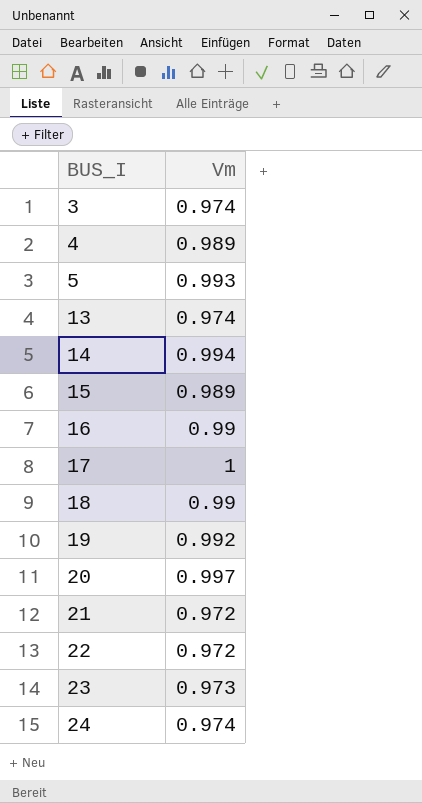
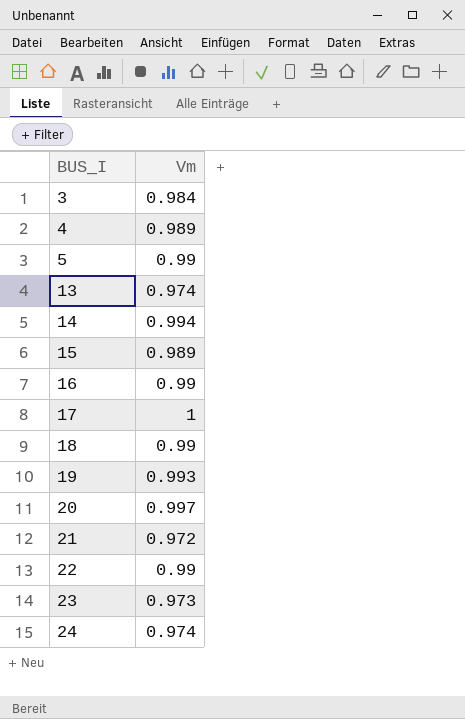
3 | Vm: 0.974 -> 0.984
5 | Vm: 0.993 -> 0.99
19 | Vm: 0.992 -> 0.993
22 | Vm: 0.972 -> 0.99

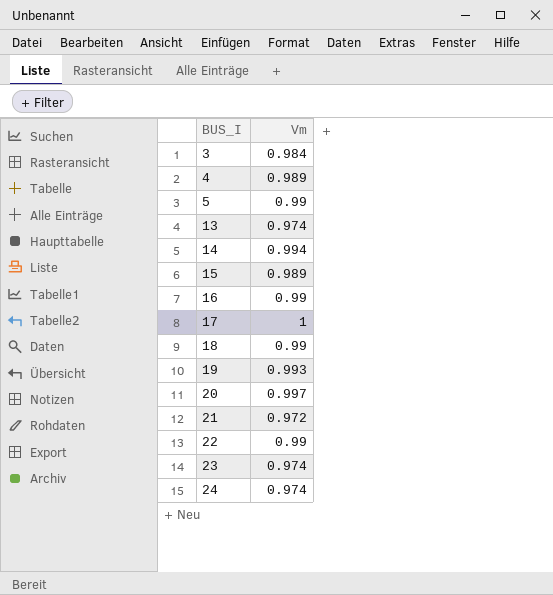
23 | Vm: 0.973 -> 0.974

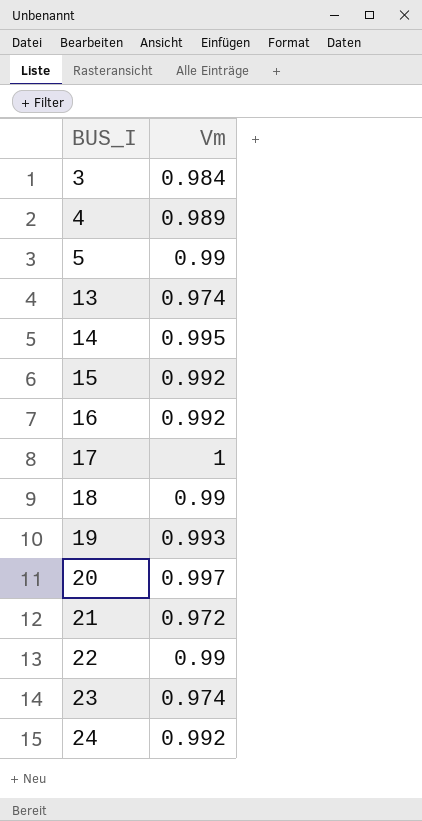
14 | Vm: 0.994 -> 0.995
15 | Vm: 0.989 -> 0.992
16 | Vm: 0.99 -> 0.992
24 | Vm: 0.974 -> 0.992

